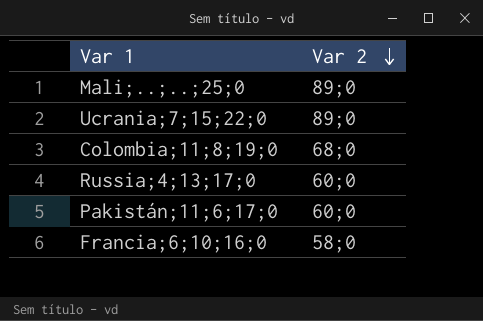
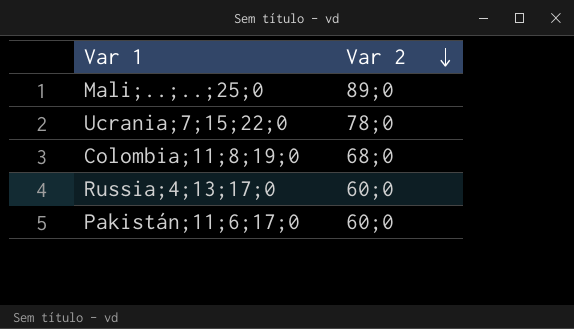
row Francia;6;10;16;0: 58;0 -> none
Ucrania;7;15;22;0 | Var 2: 89;0 -> 78;0

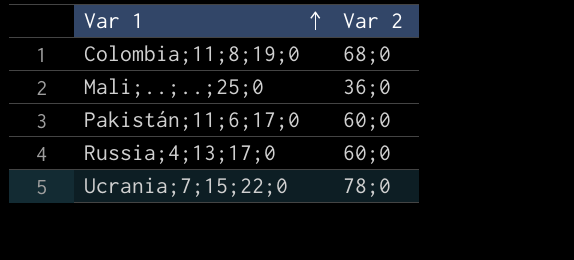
row order: Var 2 descending -> Var 1 ascending
Mali;..;..;25;0 | Var 2: 89;0 -> 36;0

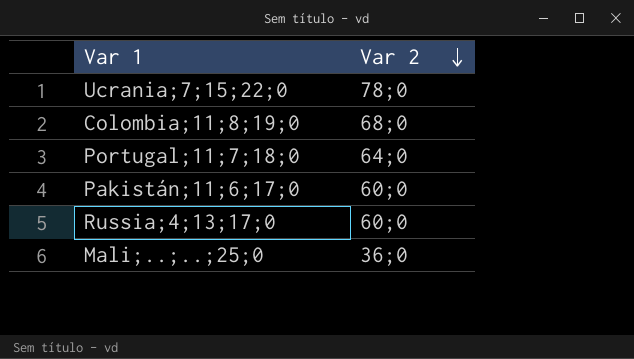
row order: Var 1 ascending -> Var 2 descending
row Portugal;11;7;18;0: none -> 64;0

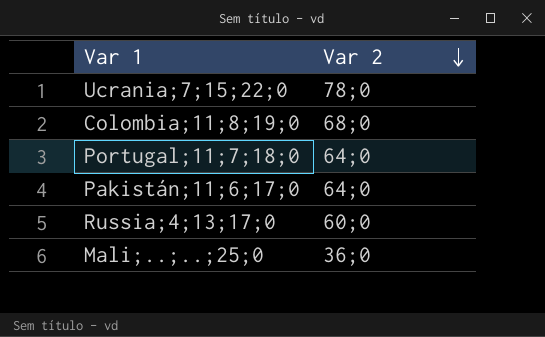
Pakistán;11;6;17;0 | Var 2: 60;0 -> 64;0

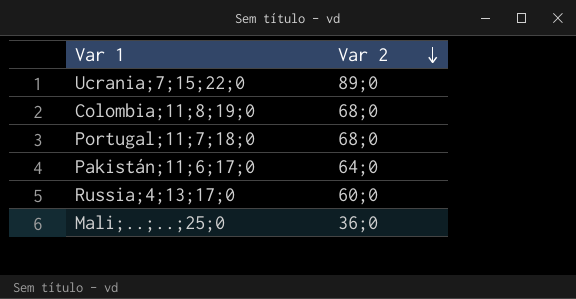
Ucrania;7;15;22;0 | Var 2: 78;0 -> 89;0
Portugal;11;7;18;0 | Var 2: 64;0 -> 68;0

